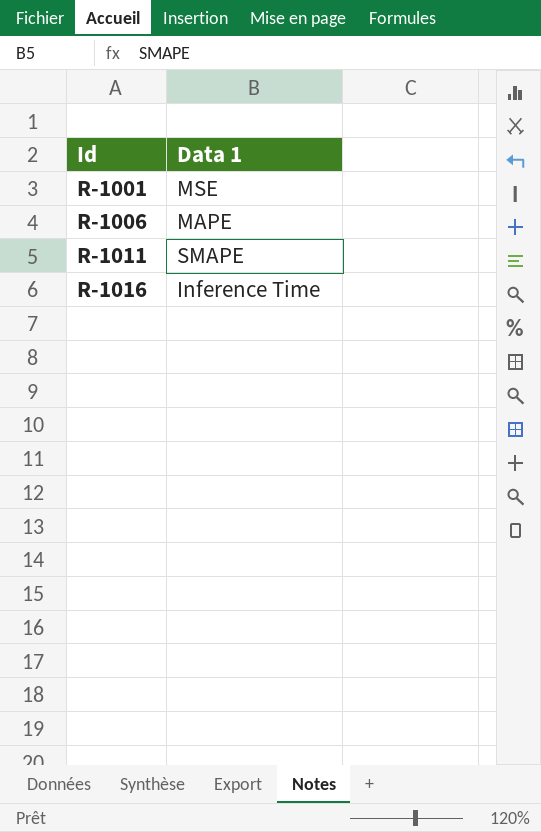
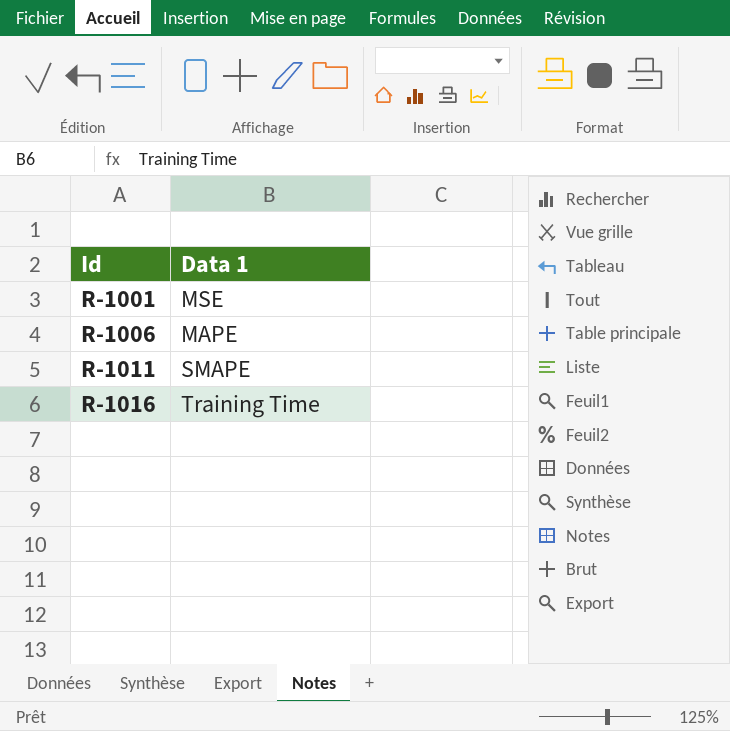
R-1016 | Data 1: Inference Time -> Training Time

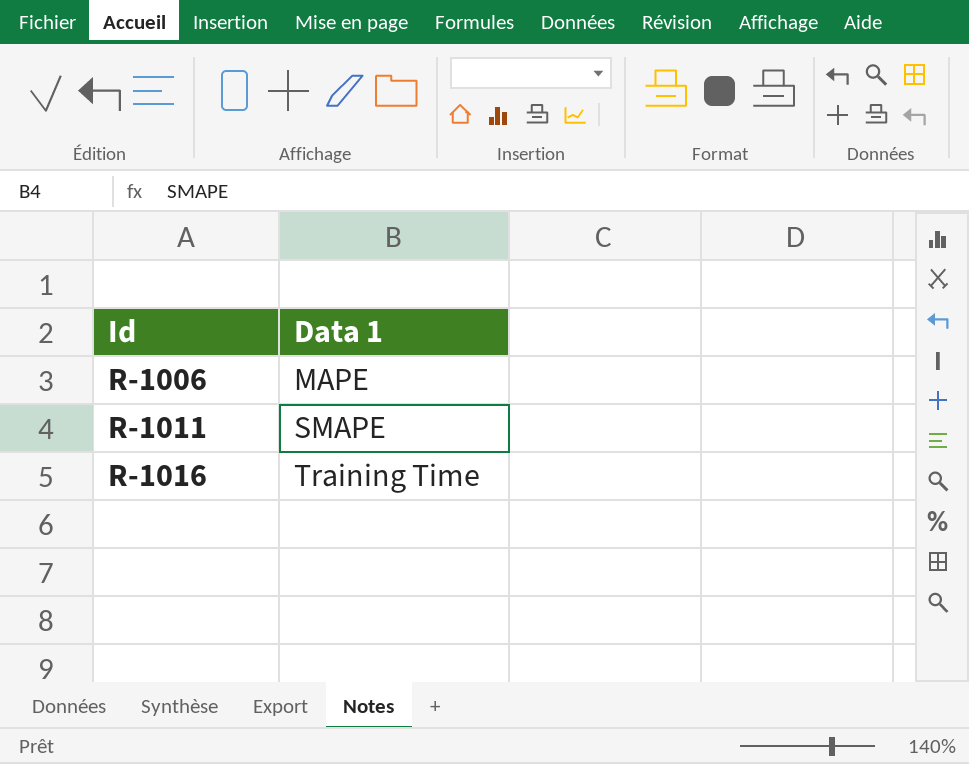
row R-1001: MSE -> none

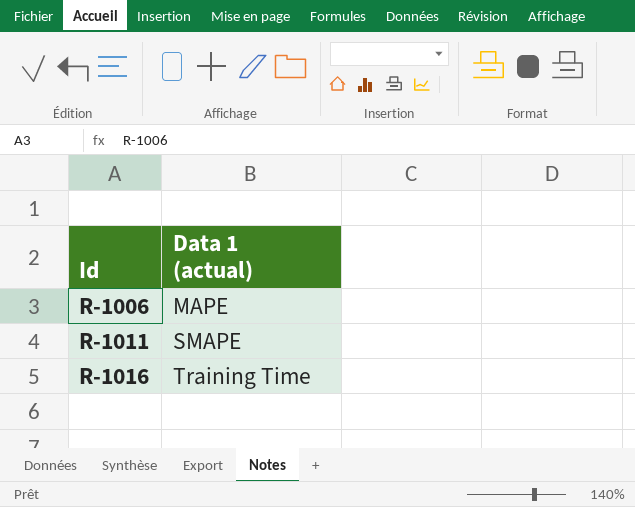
column name: Data 1 -> Data 1 (actual)

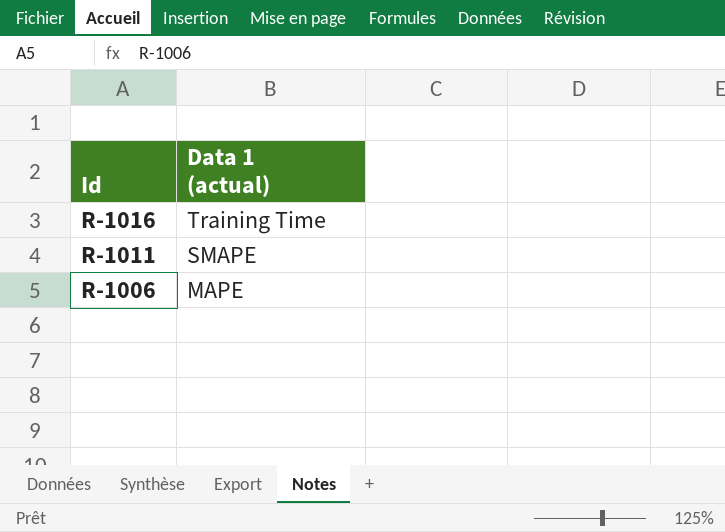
row order: Id ascending -> Id descending

